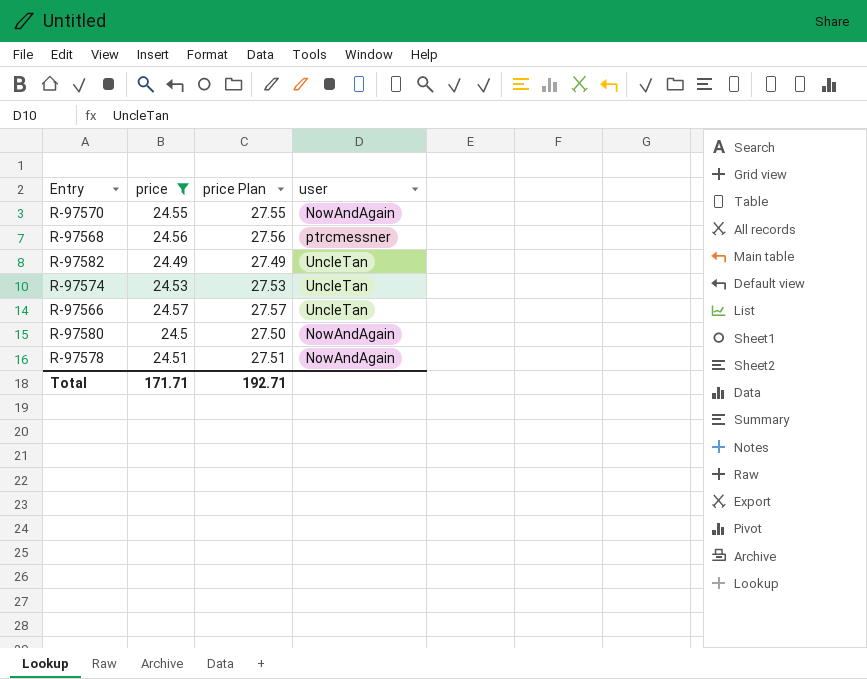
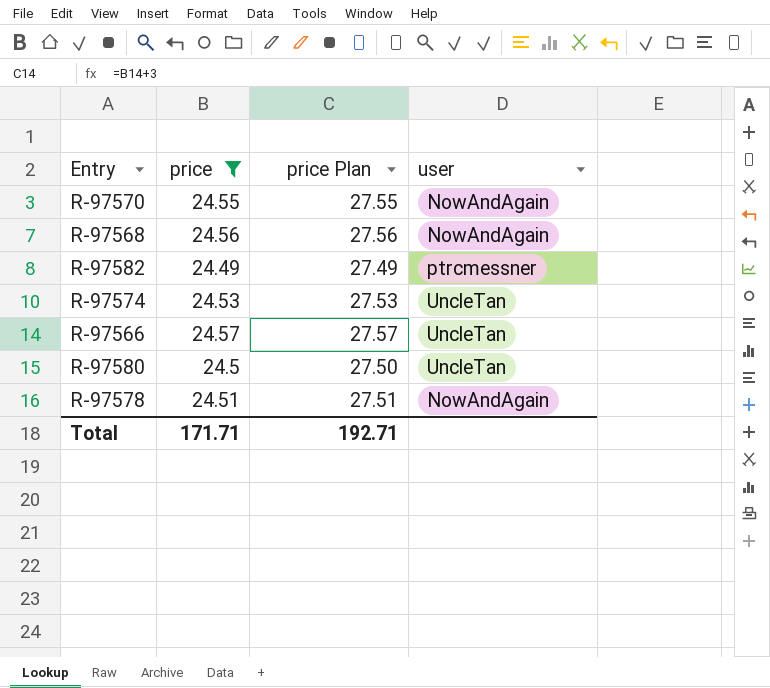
R-97568 | user: ptrcmessner -> NowAndAgain
R-97582 | user: UncleTan -> ptrcmessner
R-97580 | user: NowAndAgain -> UncleTan

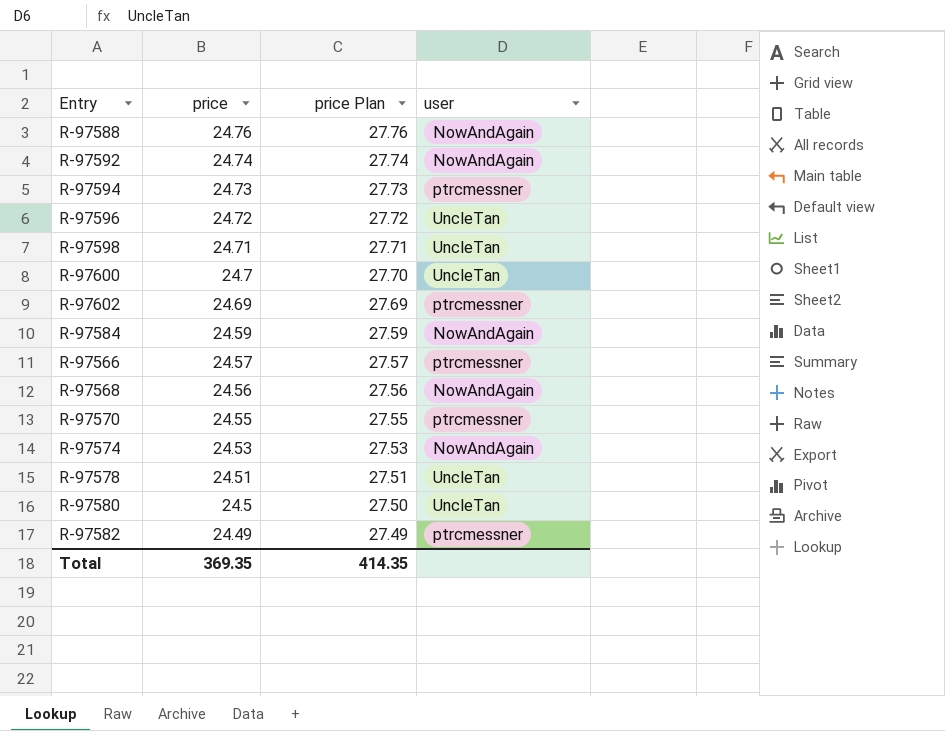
filter: price <= 24.57 -> none
row order: none -> price descending
R-97566 | user: UncleTan -> ptrcmessner
R-97570 | user: NowAndAgain -> ptrcmessner
R-97574 | user: UncleTan -> NowAndAgain
R-97578 | user: NowAndAgain -> UncleTan
Total | price: 171.71 -> 369.35
Total | price Plan: 192.71 -> 414.35

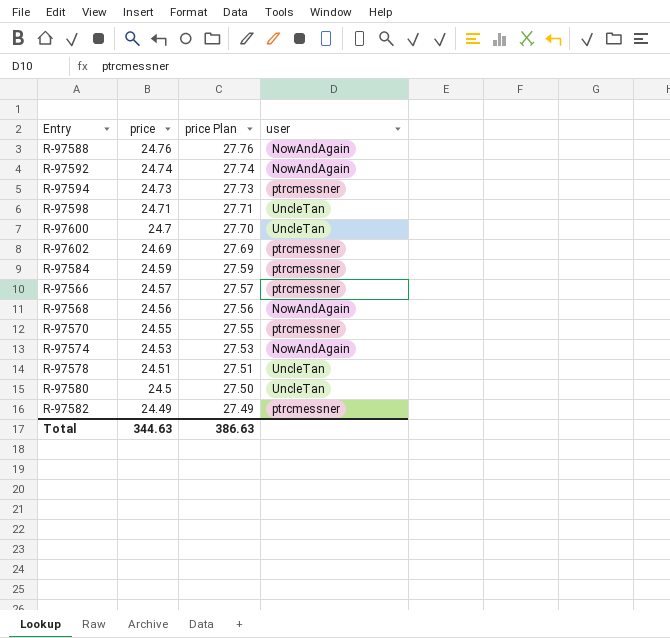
row R-97596: 24.72 | 27.72 | UncleTan -> none
R-97584 | user: NowAndAgain -> ptrcmessner
Total | price: 369.35 -> 344.63
Total | price Plan: 414.35 -> 386.63

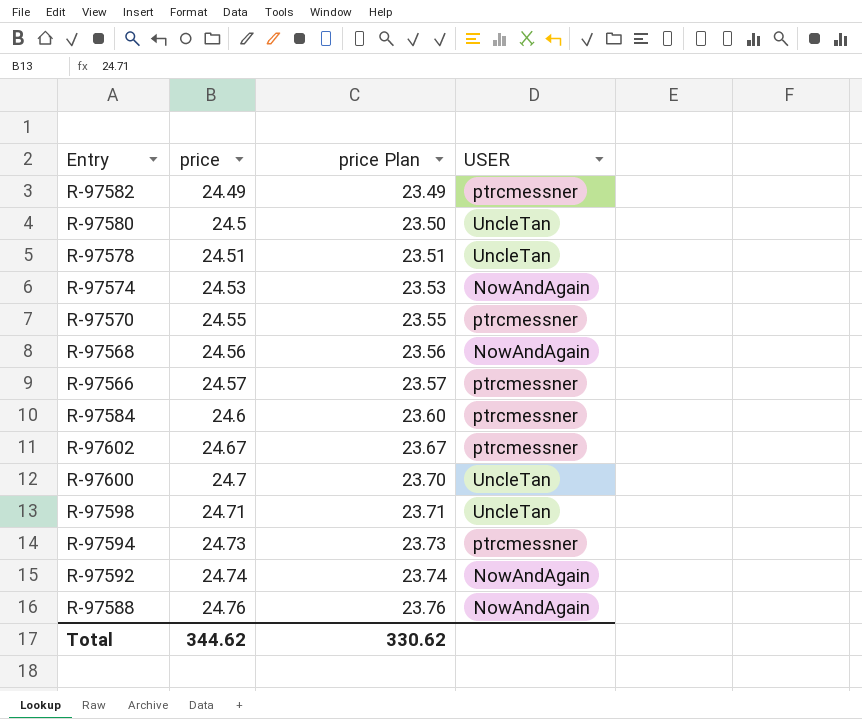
row order: price descending -> price ascending
column price Plan | formula: [price] + 3 -> [price] - 1
column name: user -> USER
R-97584 | price: 24.59 -> 24.6
R-97602 | price: 24.69 -> 24.67
Total | price: 344.63 -> 344.62
Total | price Plan: 386.63 -> 330.62

